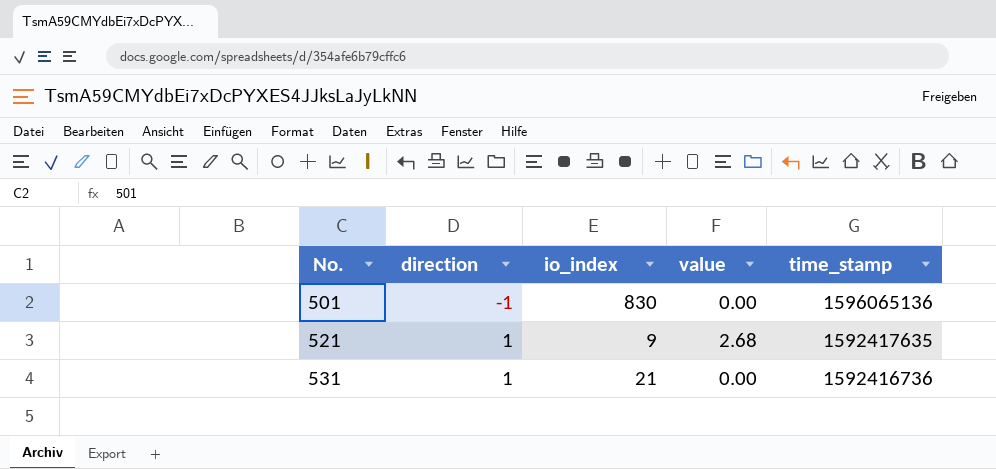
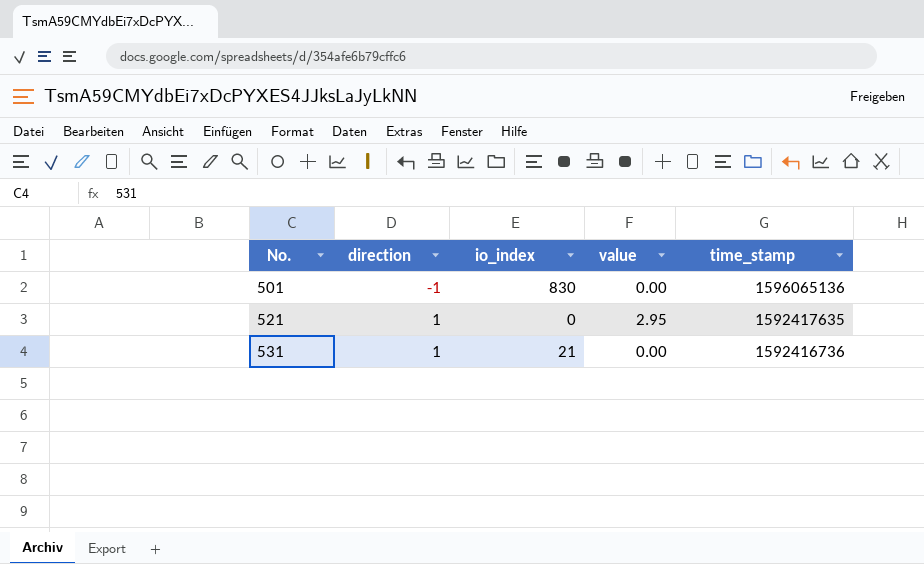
521 | io_index: 9 -> 0
521 | value: 2.68 -> 2.95

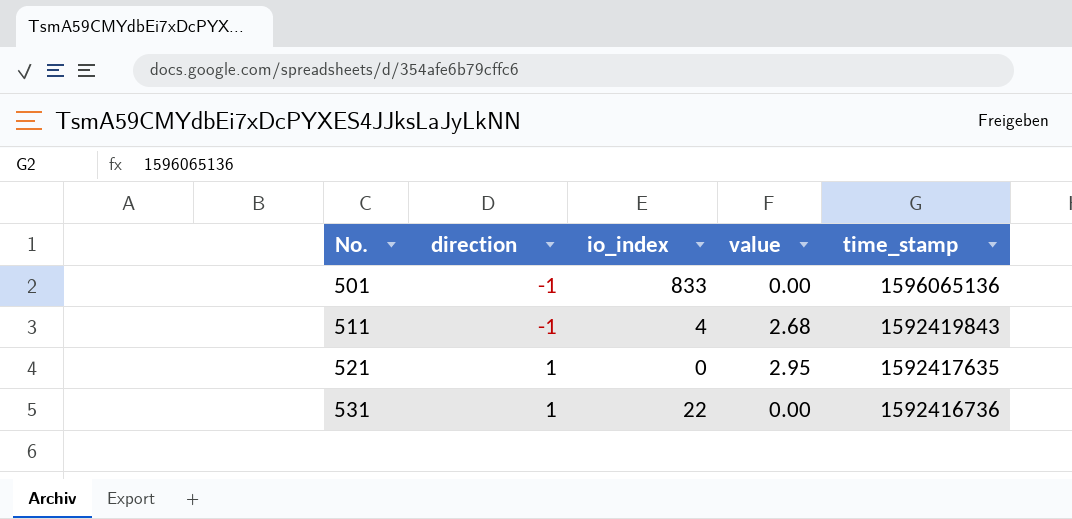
501 | io_index: 830 -> 833
row 511: none -> -1 | 4 | 2.68 | 1592419843
531 | io_index: 21 -> 22

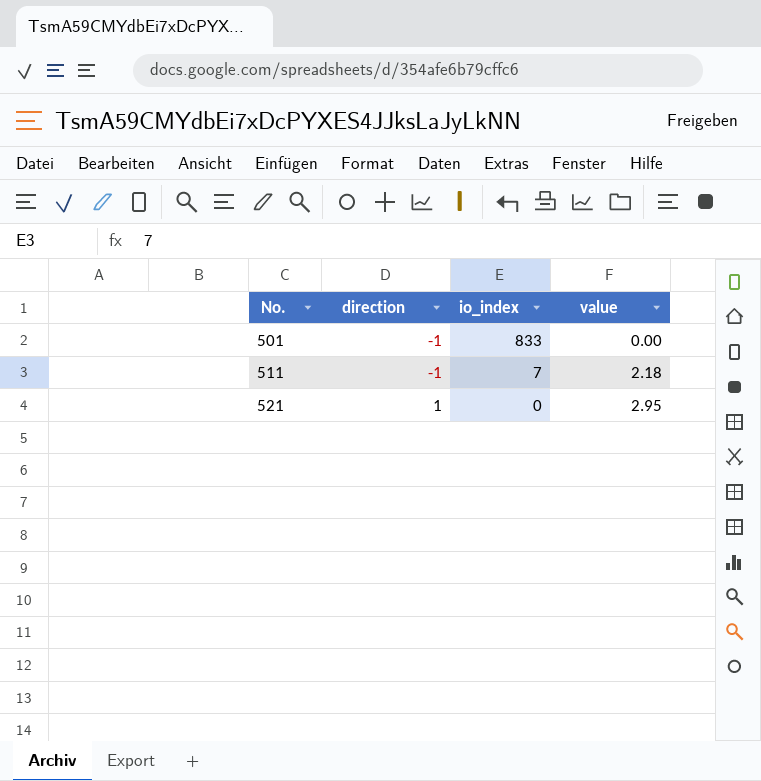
column time_stamp | position: 5 -> none
row 531: 1 | 22 | 0.00 | 1592416736 -> none
511 | io_index: 4 -> 7
511 | value: 2.68 -> 2.18

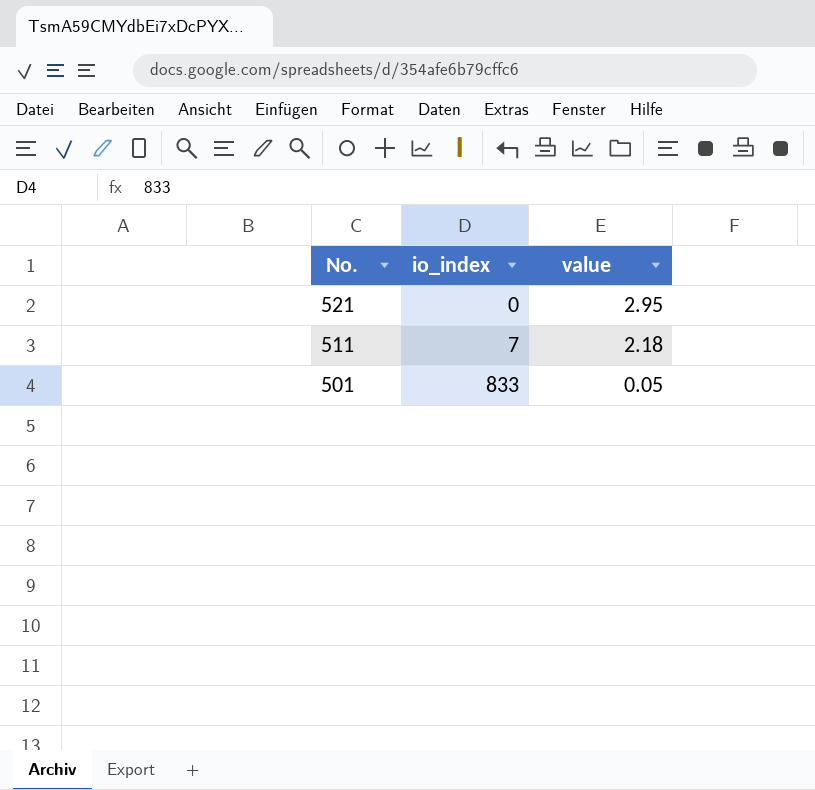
row order: No. ascending -> No. descending
column direction | position: 2 -> none
501 | value: 0.00 -> 0.05

